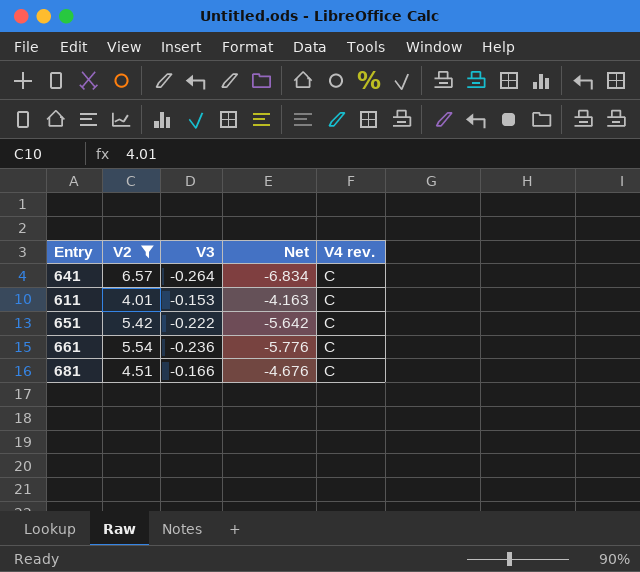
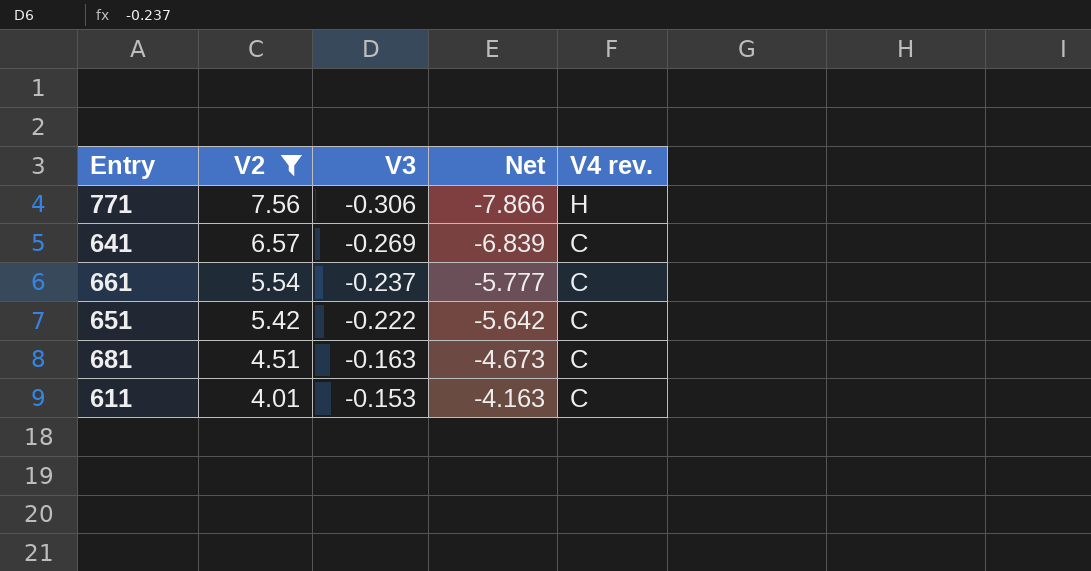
row order: none -> V2 descending
row 771: none -> 7.56 | -0.306 | -7.866 | H
641 | V3: -0.264 -> -0.269
641 | Net: -6.834 -> -6.839
661 | V3: -0.236 -> -0.237
661 | Net: -5.776 -> -5.777
681 | V3: -0.166 -> -0.163
681 | Net: -4.676 -> -4.673

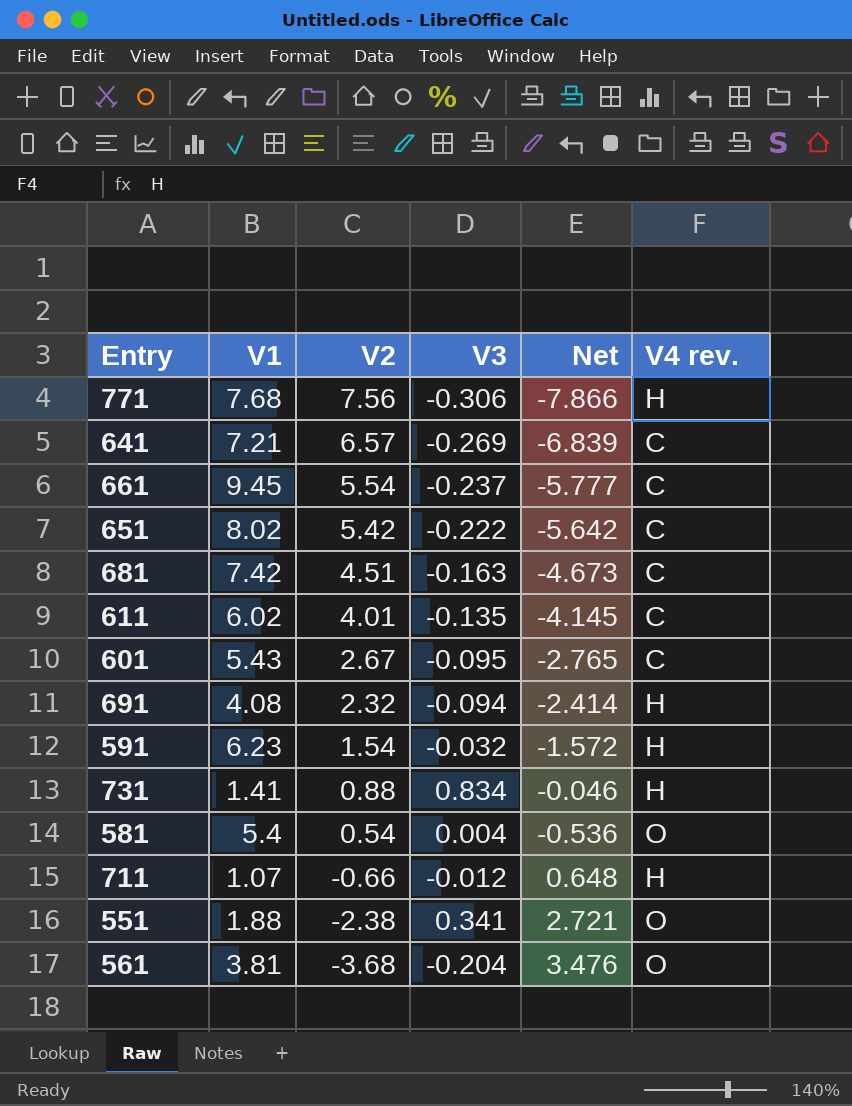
filter: V2 >= 4.01 -> none
column V1 | position: none -> 2
611 | V3: -0.153 -> -0.135
611 | Net: -4.163 -> -4.145

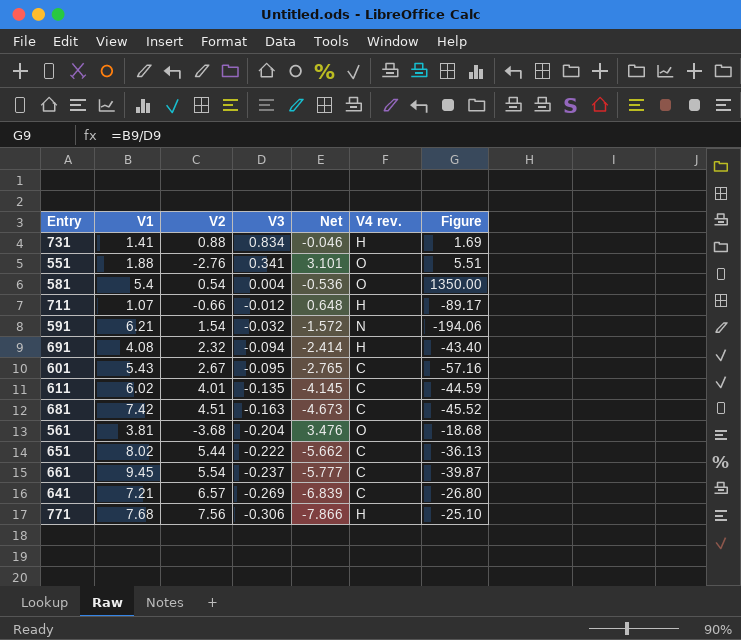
row order: V2 descending -> V3 descending
column Figure | formula: none -> [V1] / [V3]
551 | V2: -2.38 -> -2.76
551 | Net: 2.721 -> 3.101
591 | V1: 6.23 -> 6.21
591 | V4 rev.: H -> N
651 | V2: 5.42 -> 5.44
651 | Net: -5.642 -> -5.662

